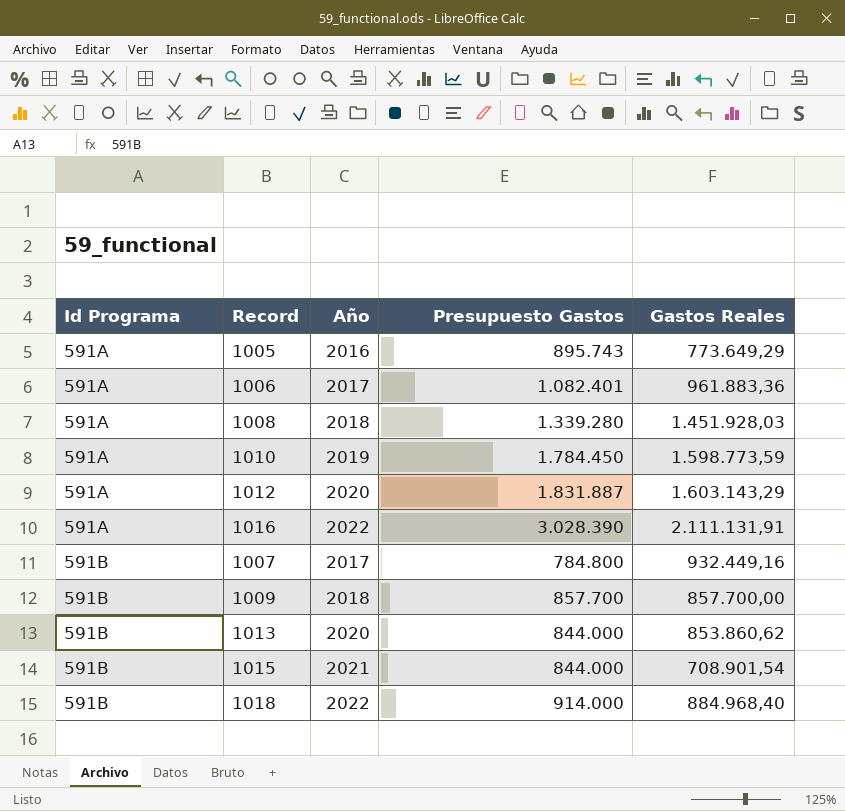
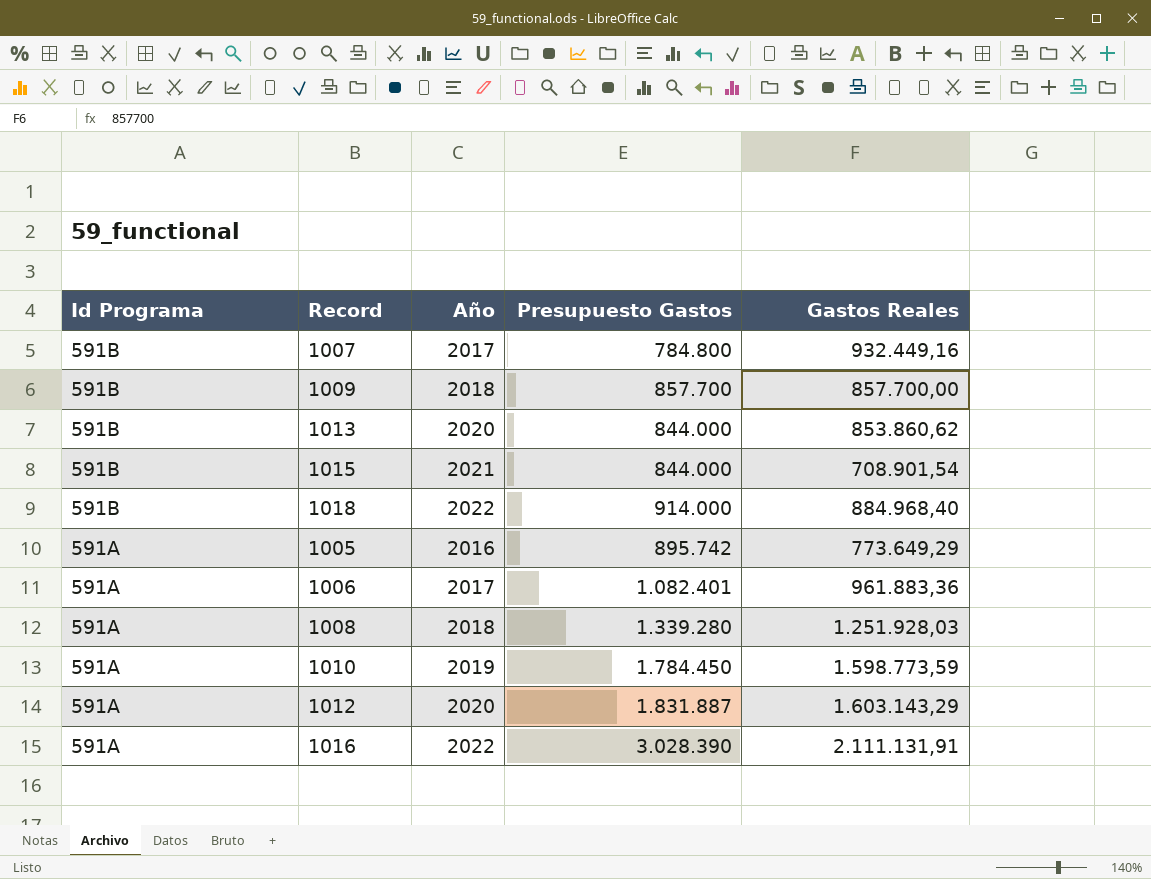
row order: Id Programa ascending -> Id Programa descending
1005 | Presupuesto Gastos: 895.743 -> 895.742
1008 | Gastos Reales: 1.451.928,03 -> 1.251.928,03

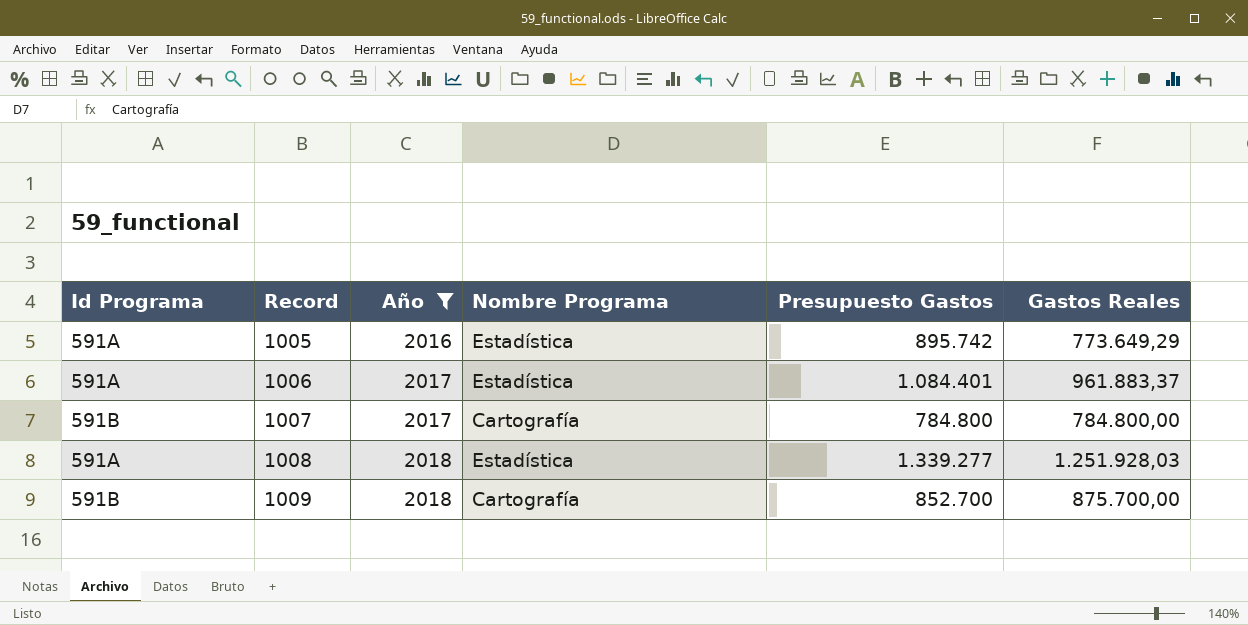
filter: none -> Año <= 2018
row order: Id Programa descending -> Record ascending
column Nombre Programa | position: none -> 4
1006 | Presupuesto Gastos: 1.082.401 -> 1.084.401
1006 | Gastos Reales: 961.883,36 -> 961.883,37
1007 | Gastos Reales: 932.449,16 -> 784.800,00
1008 | Presupuesto Gastos: 1.339.280 -> 1.339.277
1009 | Presupuesto Gastos: 857.700 -> 852.700
1009 | Gastos Reales: 857.700,00 -> 875.700,00

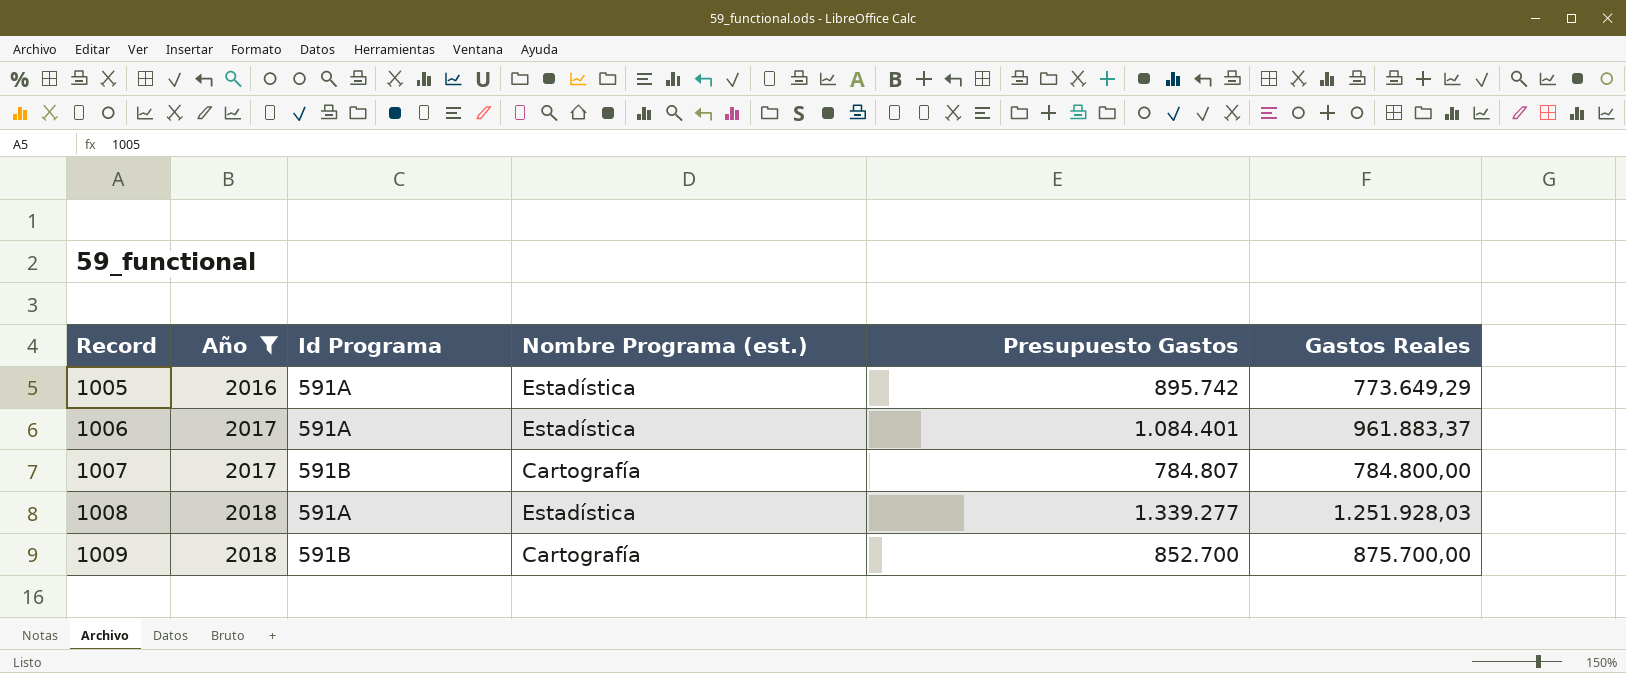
column Id Programa | position: 1 -> 3
column name: Nombre Programa -> Nombre Programa (est.)
1007 | Presupuesto Gastos: 784.800 -> 784.807

